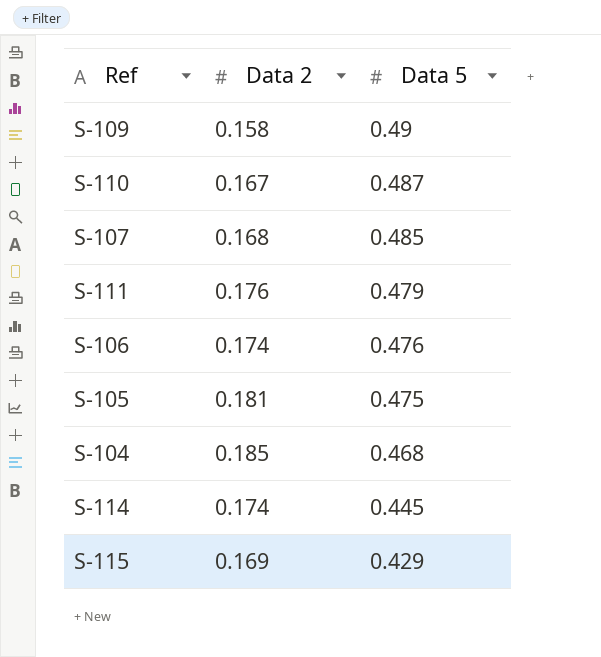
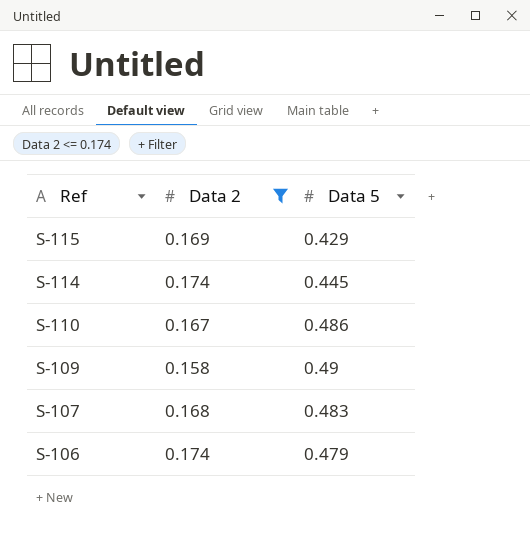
filter: none -> Data 2 <= 0.174
row order: Data 5 descending -> Ref descending
S-110 | Data 5: 0.487 -> 0.486
S-107 | Data 5: 0.485 -> 0.483
S-106 | Data 5: 0.476 -> 0.479

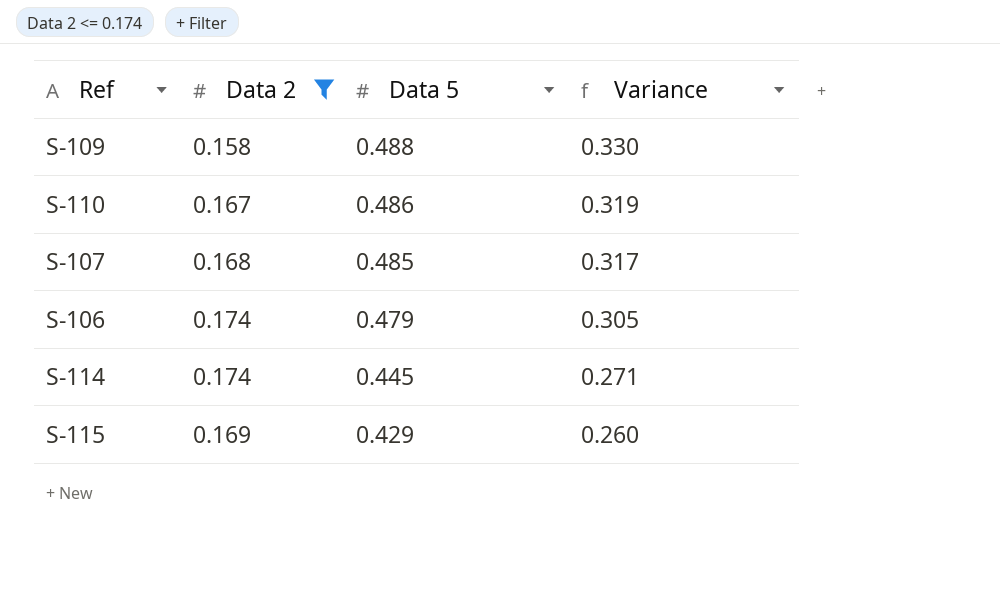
row order: Ref descending -> Data 5 descending
column Variance | formula: none -> [Data 5] - [Data 2]
S-109 | Data 5: 0.49 -> 0.488
S-107 | Data 5: 0.483 -> 0.485

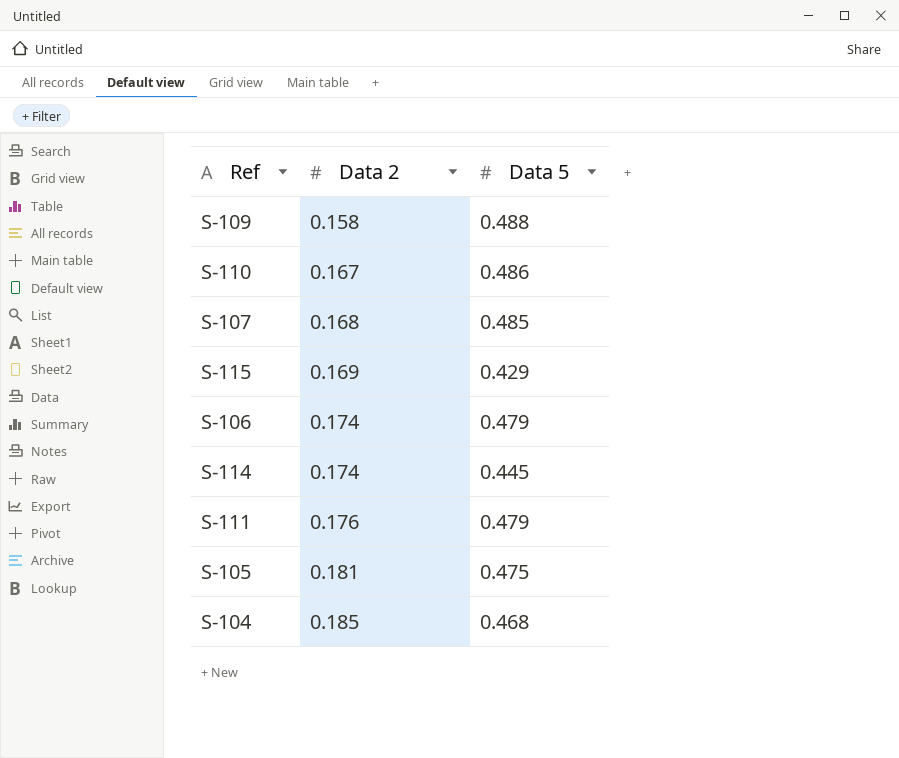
filter: Data 2 <= 0.174 -> none
row order: Data 5 descending -> Data 2 ascending
column Variance | formula: [Data 5] - [Data 2] -> none

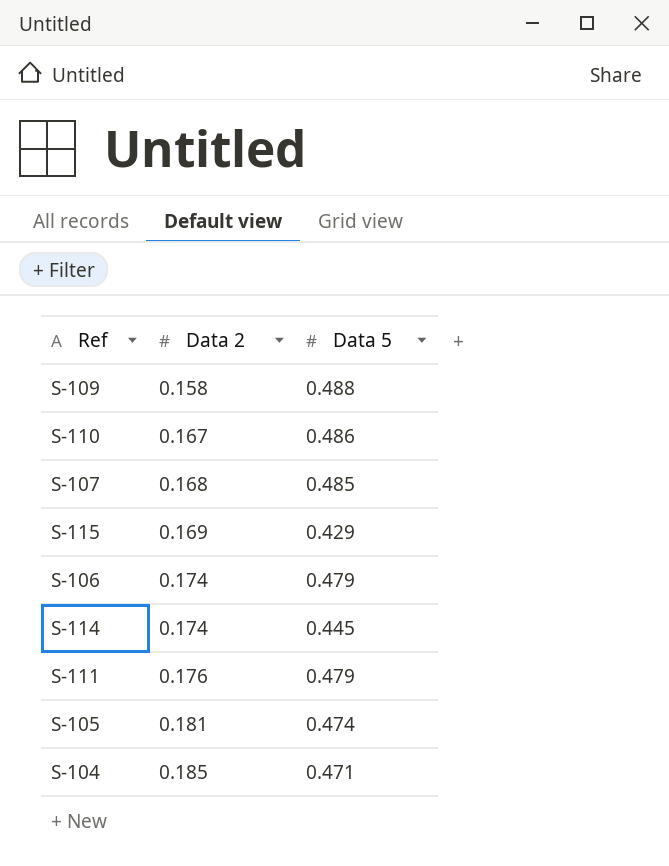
S-105 | Data 5: 0.475 -> 0.474
S-104 | Data 5: 0.468 -> 0.471

